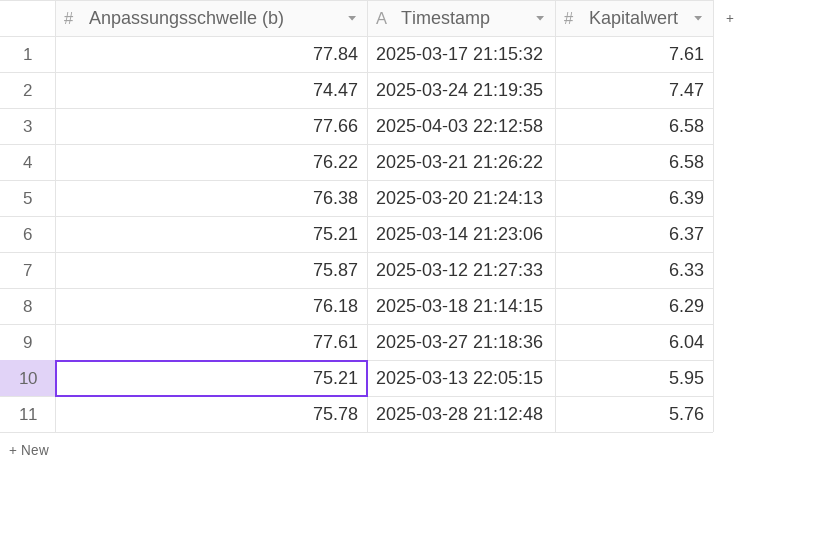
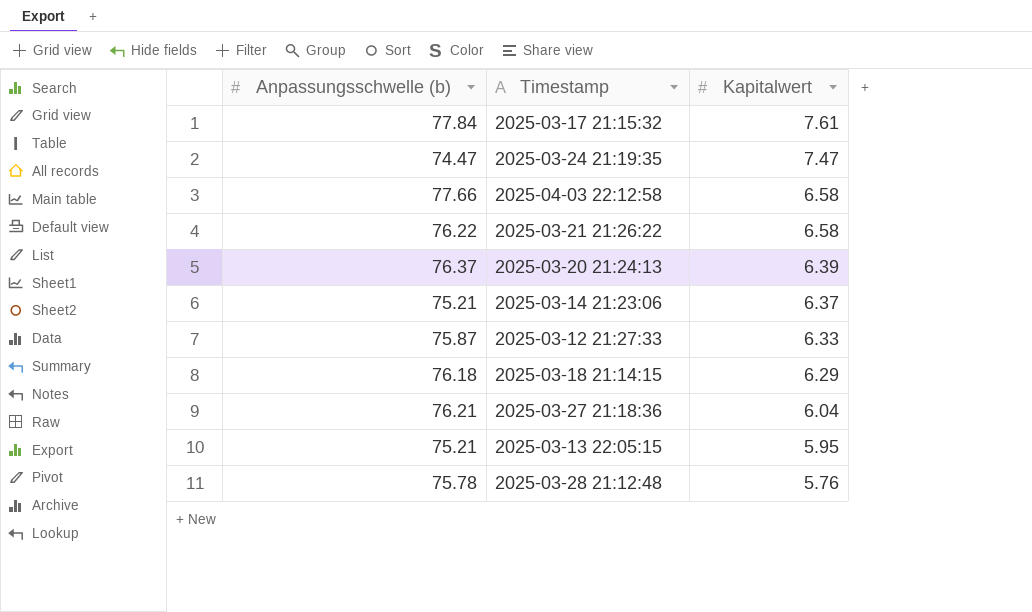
2025-03-20 21:24:13 | Anpassungsschwelle (b): 76.38 -> 76.37
2025-03-27 21:18:36 | Anpassungsschwelle (b): 77.61 -> 76.21

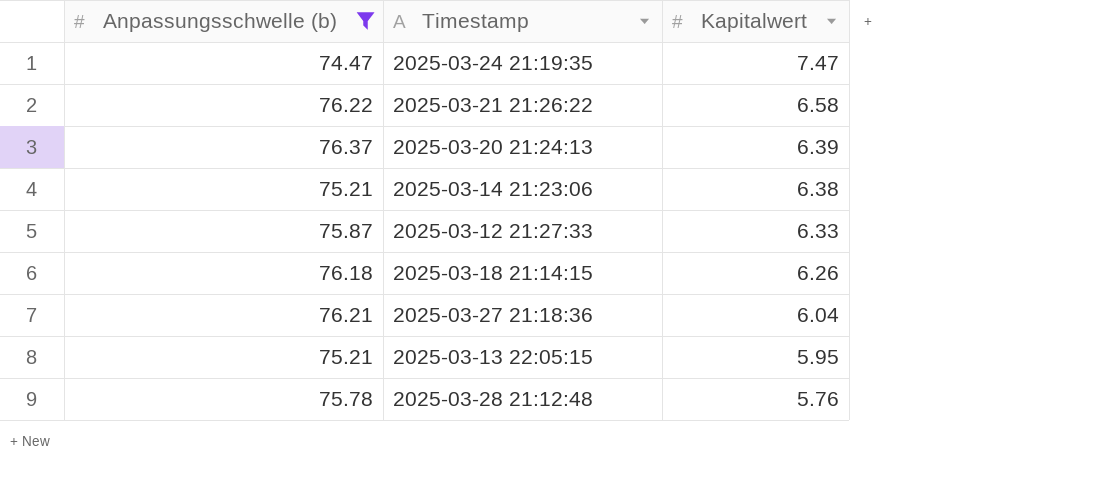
filter: none -> Anpassungsschwelle (b) <= 76.37
2025-03-14 21:23:06 | Kapitalwert: 6.37 -> 6.38
2025-03-18 21:14:15 | Kapitalwert: 6.29 -> 6.26

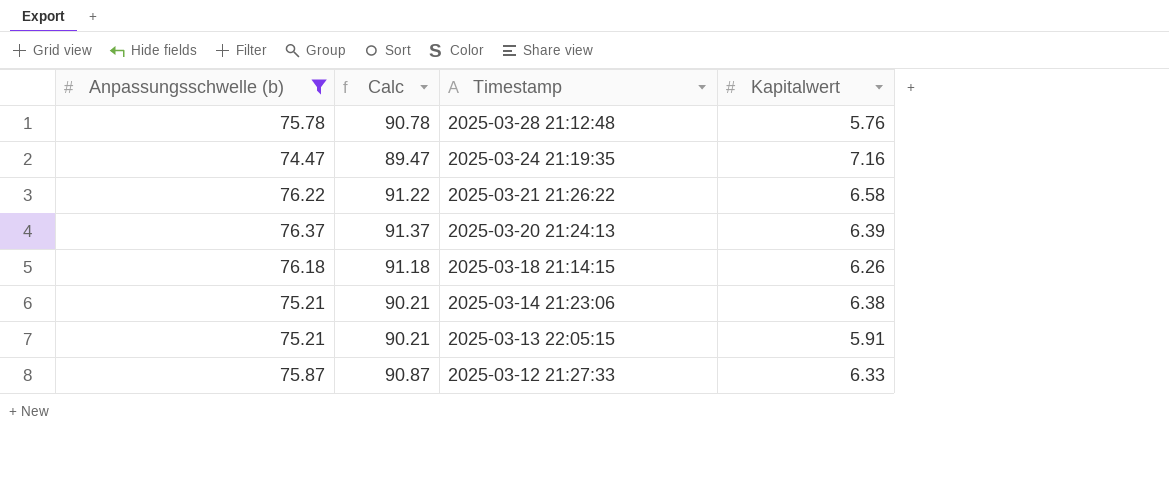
row order: Kapitalwert descending -> Timestamp descending
column Calc | formula: none -> [Anpassungsschwelle (b)] + 15
row 2025-03-27 21:18:36: 76.21 | 6.04 -> none
2025-03-24 21:19:35 | Kapitalwert: 7.47 -> 7.16
2025-03-13 22:05:15 | Kapitalwert: 5.95 -> 5.91

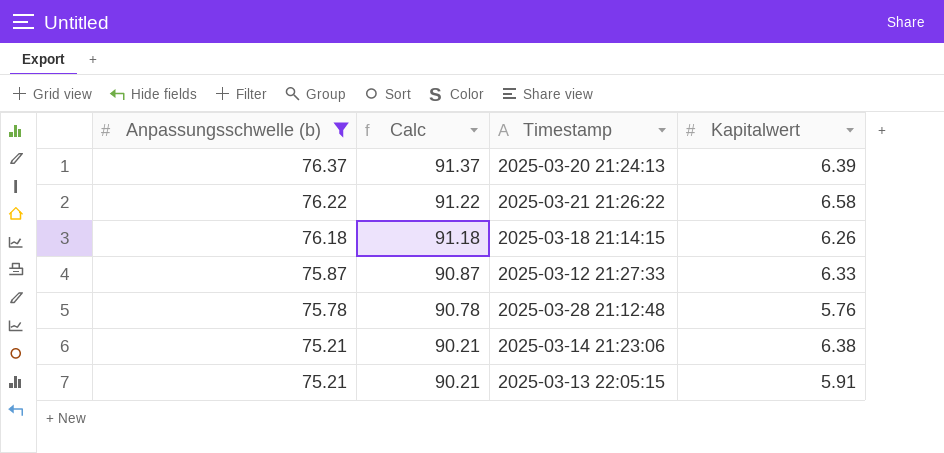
row order: Timestamp descending -> Anpassungsschwelle (b) descending
row 2025-03-24 21:19:35: 74.47 | 89.47 | 7.16 -> none

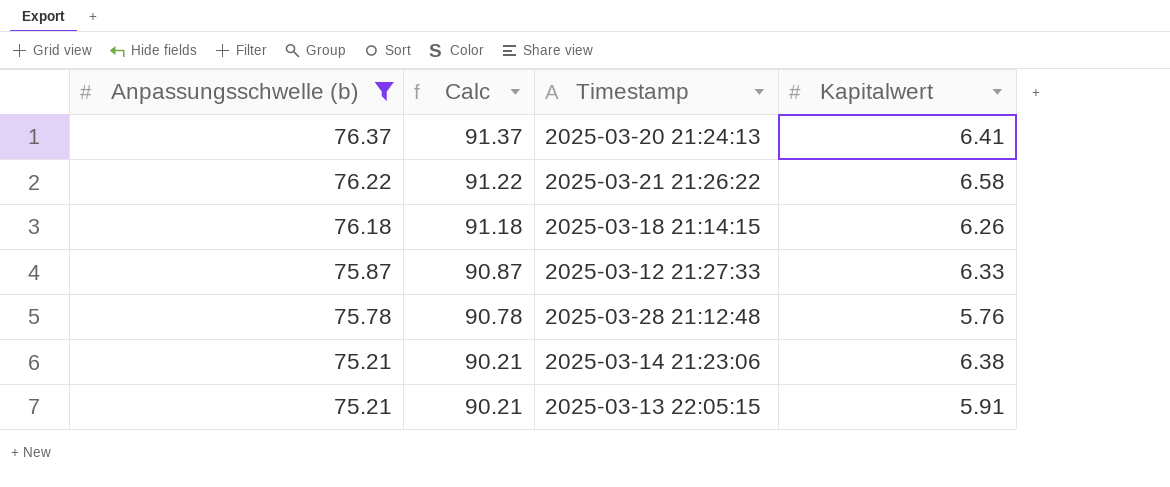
2025-03-20 21:24:13 | Kapitalwert: 6.39 -> 6.41

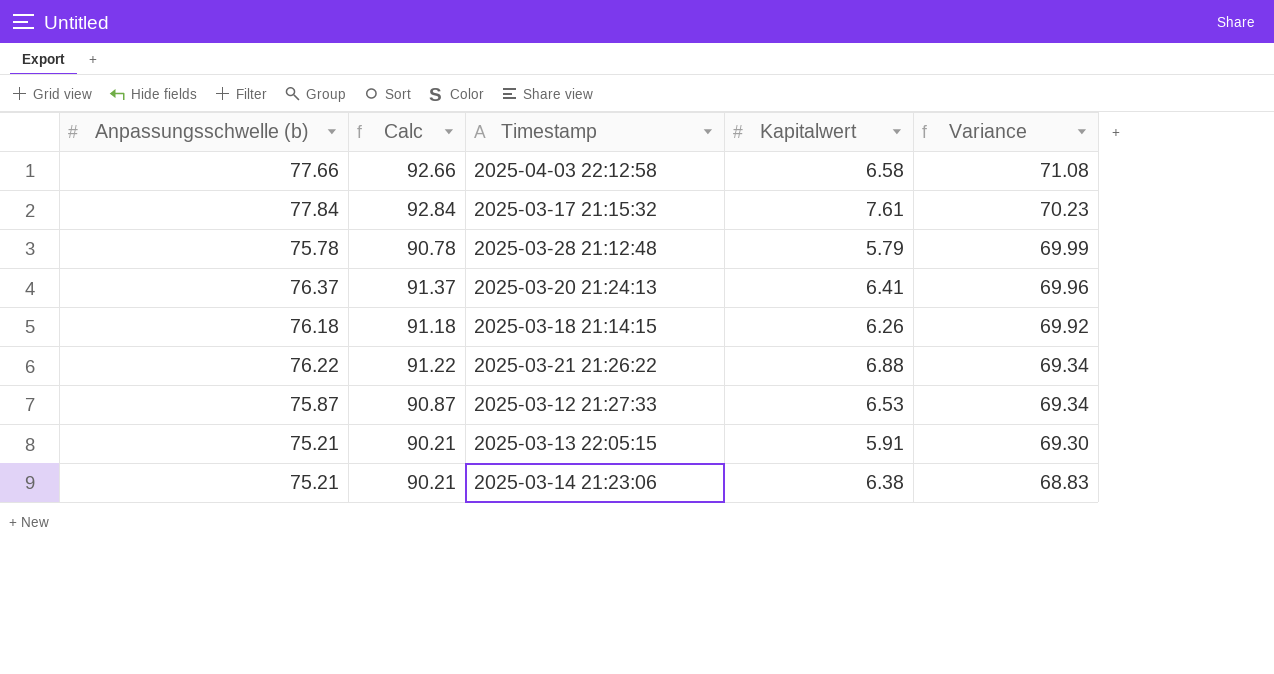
filter: Anpassungsschwelle (b) <= 76.37 -> none
row order: Anpassungsschwelle (b) descending -> Variance descending
column Variance | formula: none -> [Anpassungsschwelle (b)] - [Kapitalwert]
2025-03-28 21:12:48 | Kapitalwert: 5.76 -> 5.79
2025-03-21 21:26:22 | Kapitalwert: 6.58 -> 6.88
2025-03-12 21:27:33 | Kapitalwert: 6.33 -> 6.53

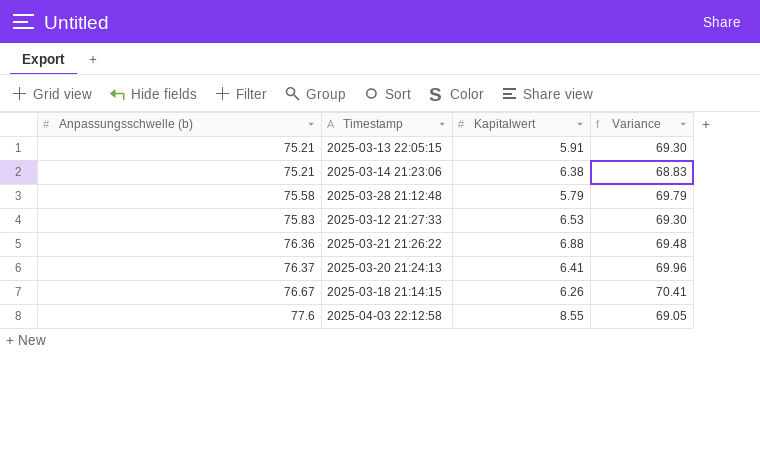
row order: Variance descending -> Anpassungsschwelle (b) ascending
column Calc | formula: [Anpassungsschwelle (b)] + 15 -> none
row 2025-03-17 21:15:32: 77.84 | 92.84 | 7.61 | 70.23 -> none
2025-03-28 21:12:48 | Anpassungsschwelle (b): 75.78 -> 75.58
2025-03-28 21:12:48 | Variance: 69.99 -> 69.79
2025-03-12 21:27:33 | Anpassungsschwelle (b): 75.87 -> 75.83
2025-03-12 21:27:33 | Variance: 69.34 -> 69.30
2025-03-21 21:26:22 | Anpassungsschwelle (b): 76.22 -> 76.36
2025-03-21 21:26:22 | Variance: 69.34 -> 69.48
2025-03-18 21:14:15 | Anpassungsschwelle (b): 76.18 -> 76.67
2025-03-18 21:14:15 | Variance: 69.92 -> 70.41
2025-04-03 22:12:58 | Anpassungsschwelle (b): 77.66 -> 77.6
2025-04-03 22:12:58 | Kapitalwert: 6.58 -> 8.55
2025-04-03 22:12:58 | Variance: 71.08 -> 69.05

